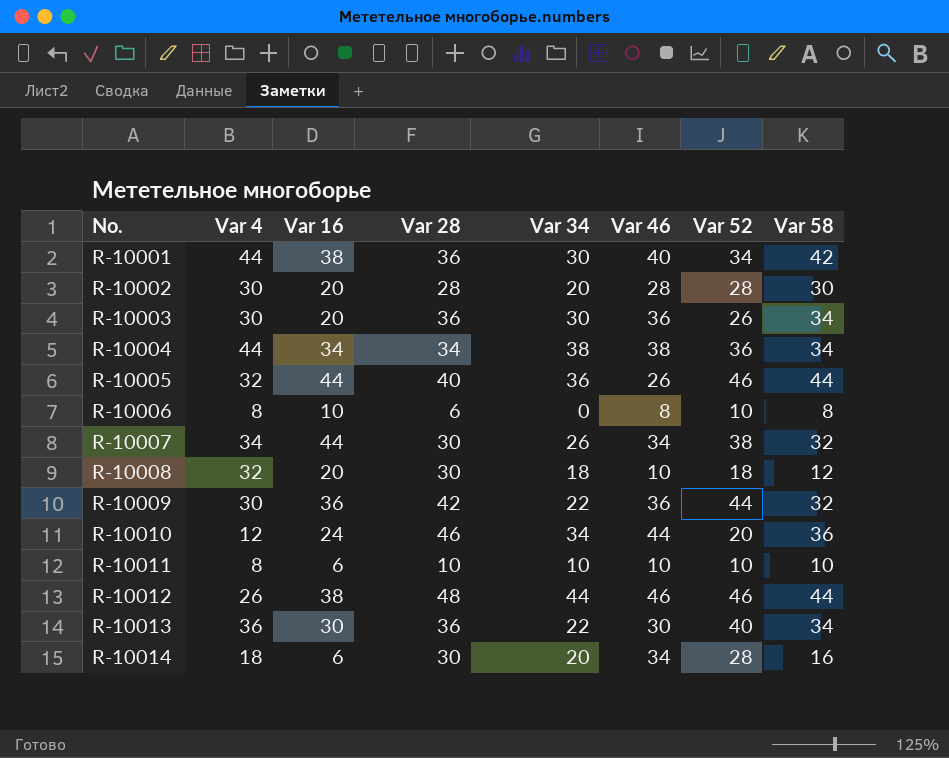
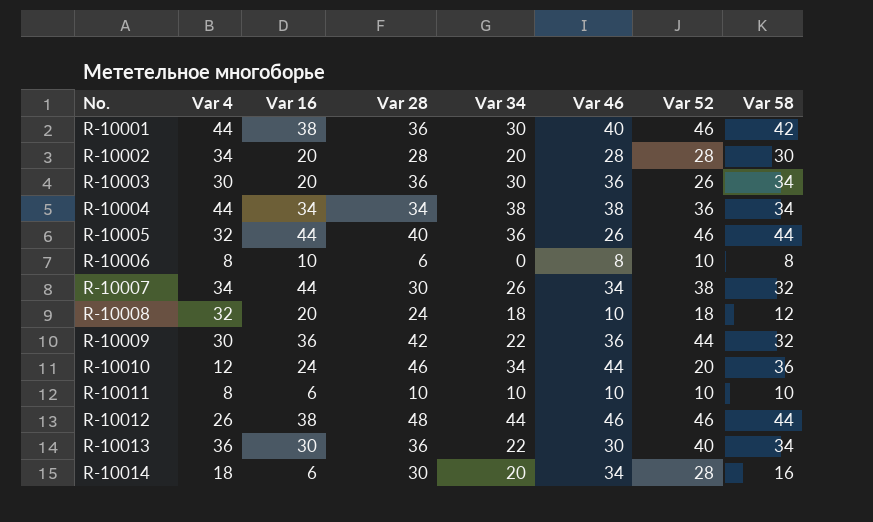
R-10001 | Var 52: 34 -> 46
R-10002 | Var 4: 30 -> 34
R-10008 | Var 28: 30 -> 24

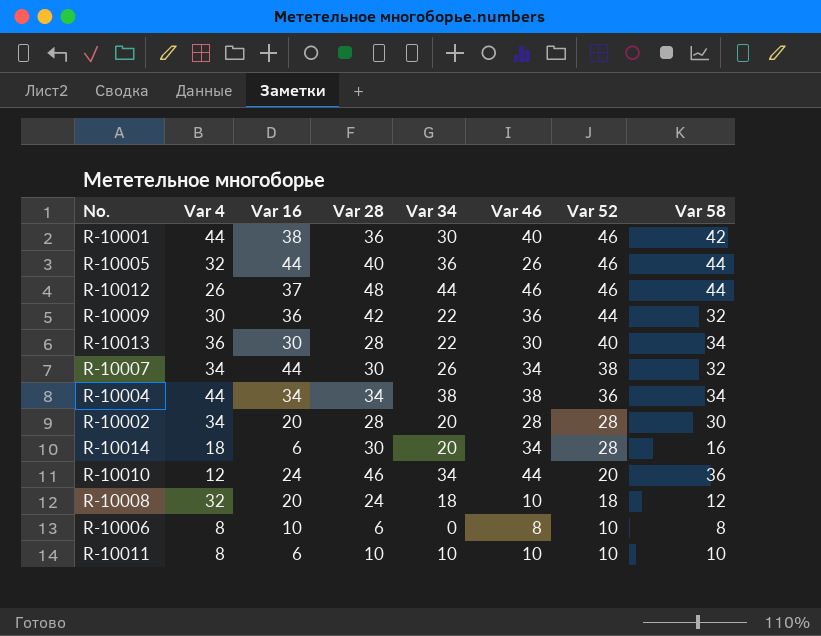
row order: No. ascending -> Var 52 descending
row R-10003: 30 | 20 | 36 | 30 | 36 | 26 | 34 -> none
R-10012 | Var 16: 38 -> 37
R-10013 | Var 28: 36 -> 28

